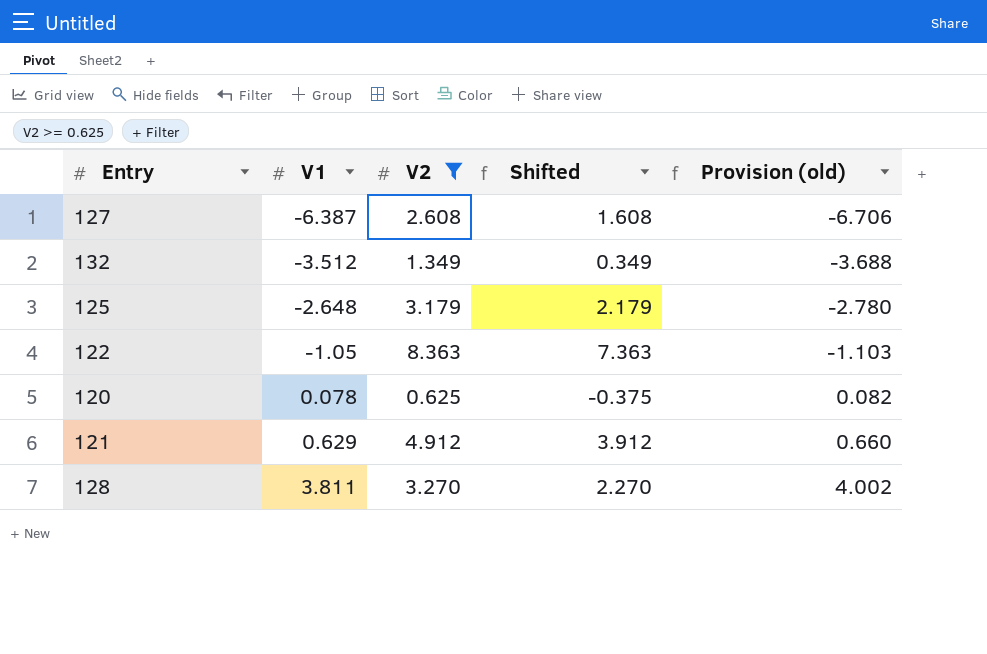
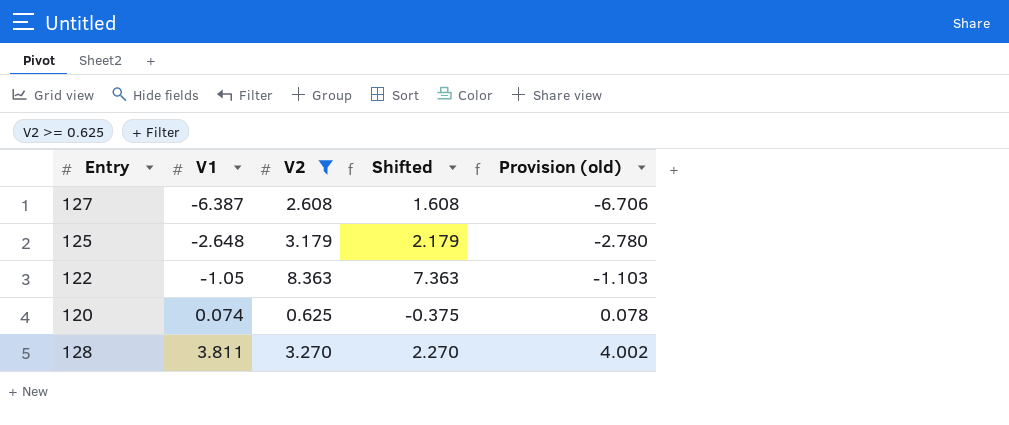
row 132: -3.512 | 1.349 | 0.349 | -3.688 -> none
row 121: 0.629 | 4.912 | 3.912 | 0.660 -> none
120 | V1: 0.078 -> 0.074
120 | Provision (old): 0.082 -> 0.078

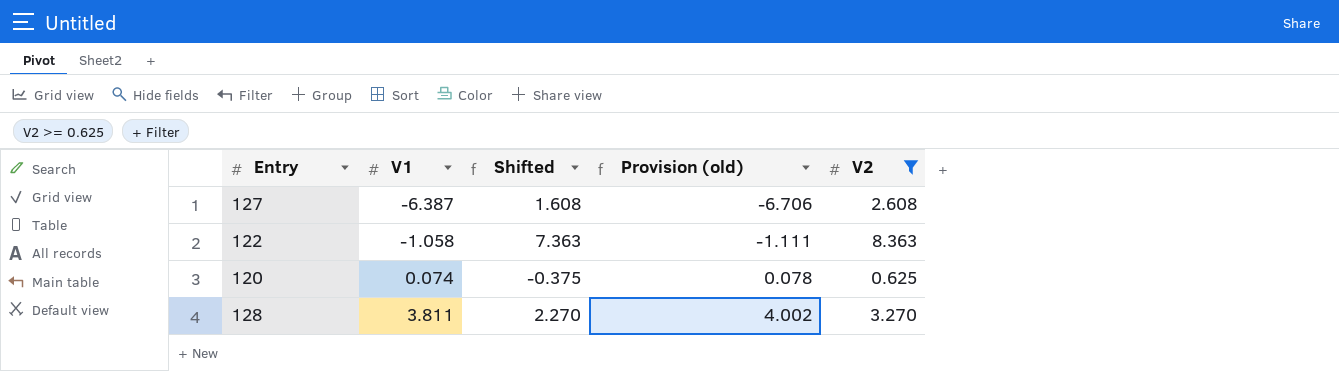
column V2 | position: 3 -> 5
row 125: -2.648 | 3.179 | 2.179 | -2.780 -> none
122 | V1: -1.05 -> -1.058
122 | Provision (old): -1.103 -> -1.111

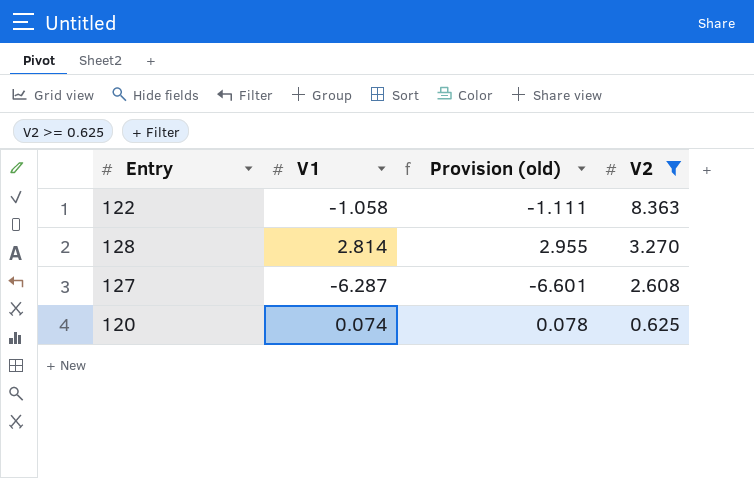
row order: V1 ascending -> V2 descending
column Shifted | formula: [V2] - 1 -> none
128 | V1: 3.811 -> 2.814
128 | Provision (old): 4.002 -> 2.955
127 | V1: -6.387 -> -6.287
127 | Provision (old): -6.706 -> -6.601

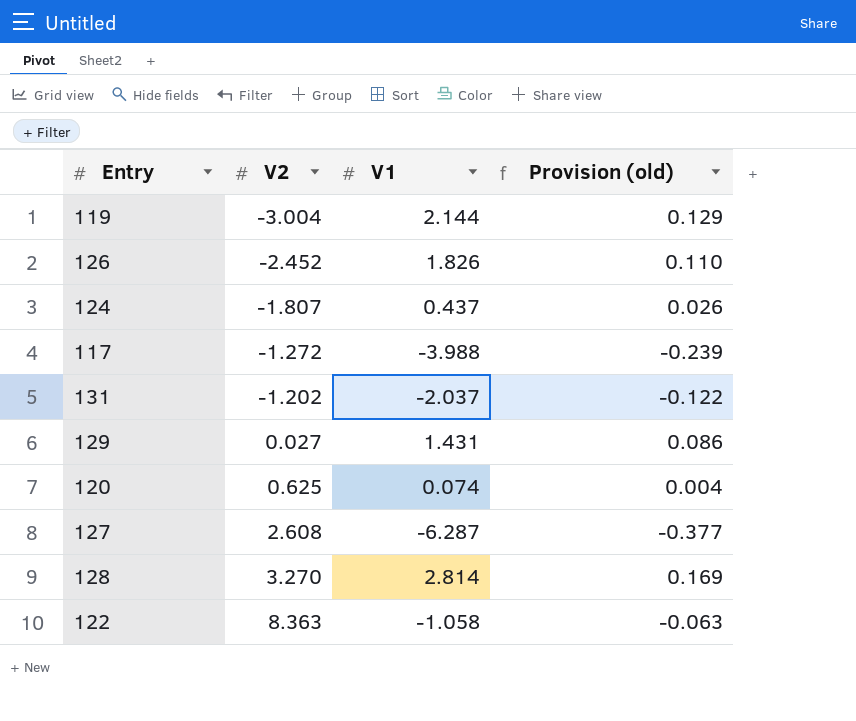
filter: V2 >= 0.625 -> none
row order: V2 descending -> V2 ascending
column V2 | position: 4 -> 2
column Provision (old) | formula: [V1] * 1.05 -> [V1] * 0.06

